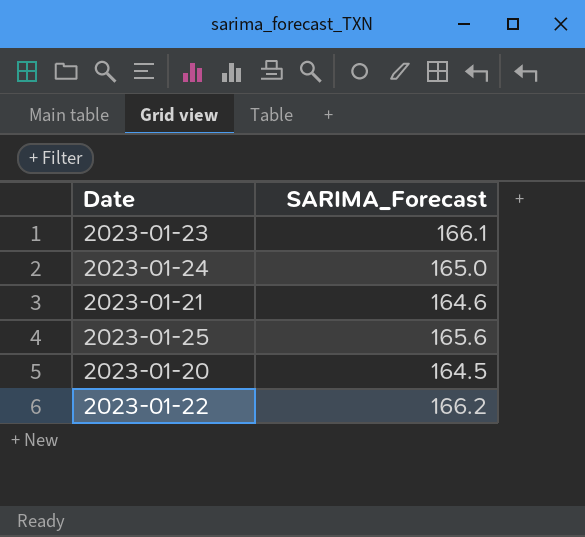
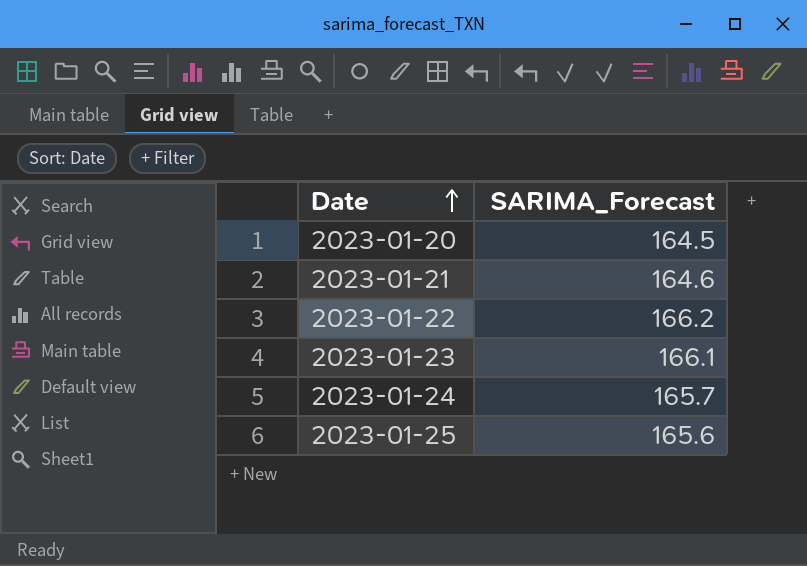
row order: none -> Date ascending
2023-01-24 | SARIMA_Forecast: 165.0 -> 165.7

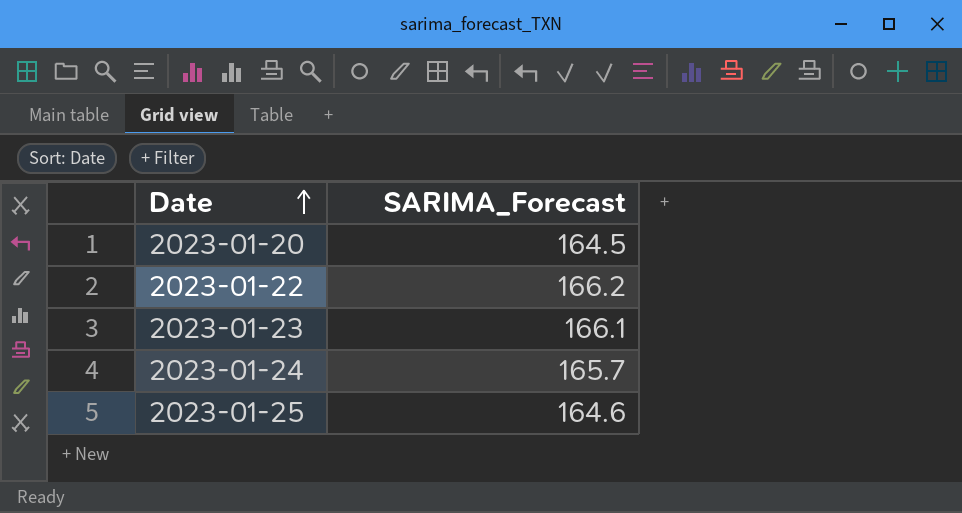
row 2023-01-21: 164.6 -> none
2023-01-25 | SARIMA_Forecast: 165.6 -> 164.6

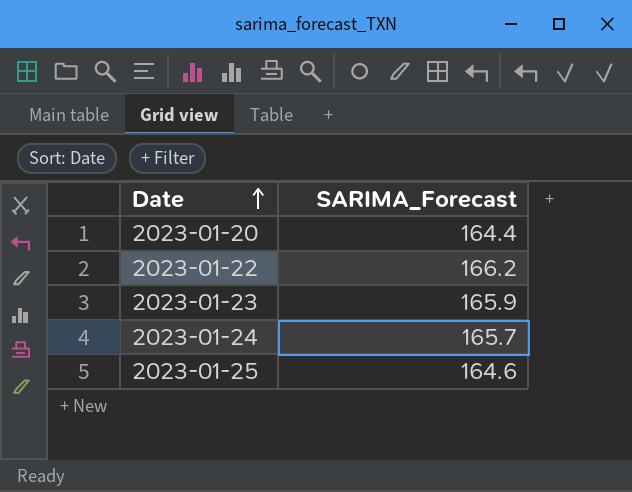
2023-01-20 | SARIMA_Forecast: 164.5 -> 164.4
2023-01-23 | SARIMA_Forecast: 166.1 -> 165.9

